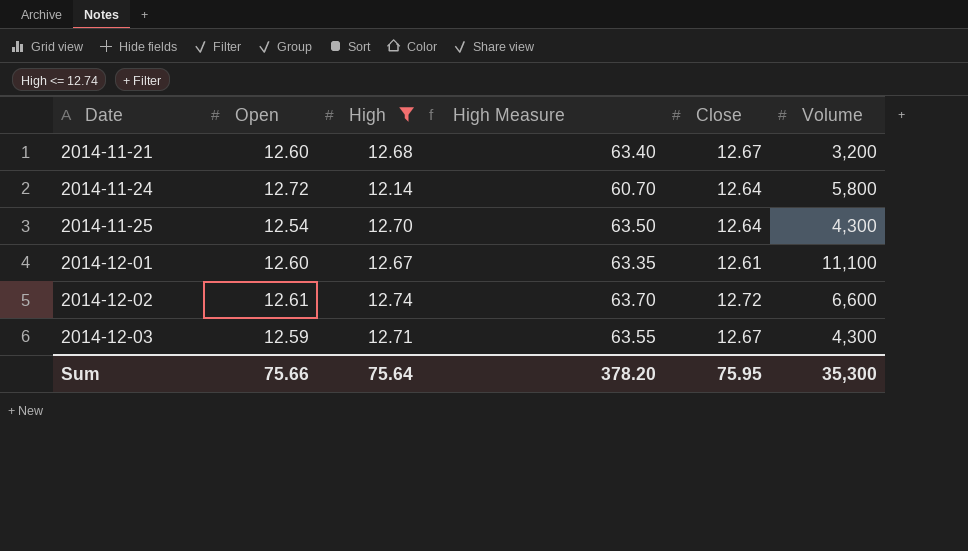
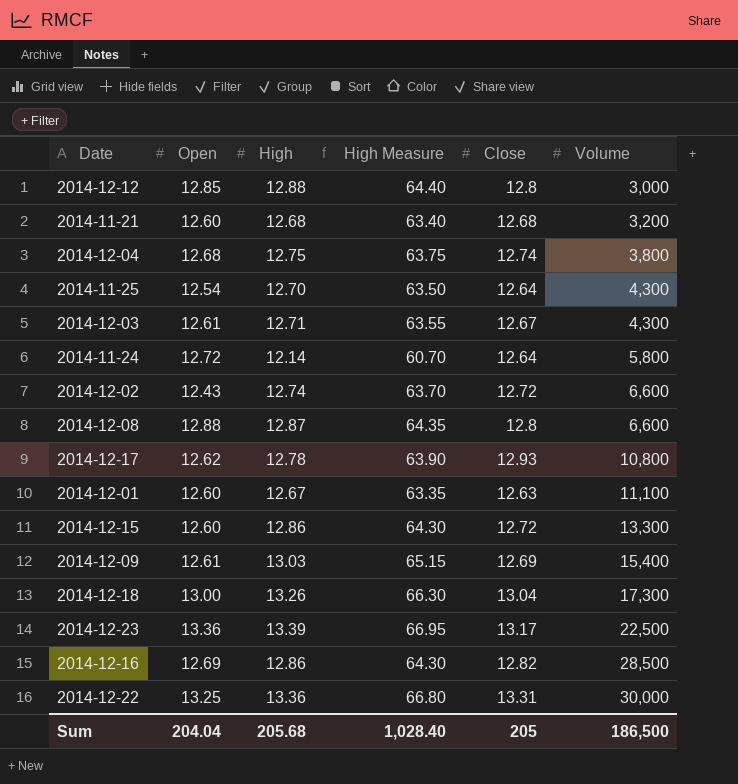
filter: High <= 12.74 -> none
row order: Date ascending -> Volume ascending
2014-11-21 | Close: 12.67 -> 12.68
2014-12-03 | Open: 12.59 -> 12.61
2014-12-02 | Open: 12.61 -> 12.43
2014-12-01 | Close: 12.61 -> 12.63
Sum | Open: 75.66 -> 204.04
Sum | High: 75.64 -> 205.68
Sum | High Measure: 378.20 -> 1,028.40
Sum | Close: 75.95 -> 205
Sum | Volume: 35,300 -> 186,500

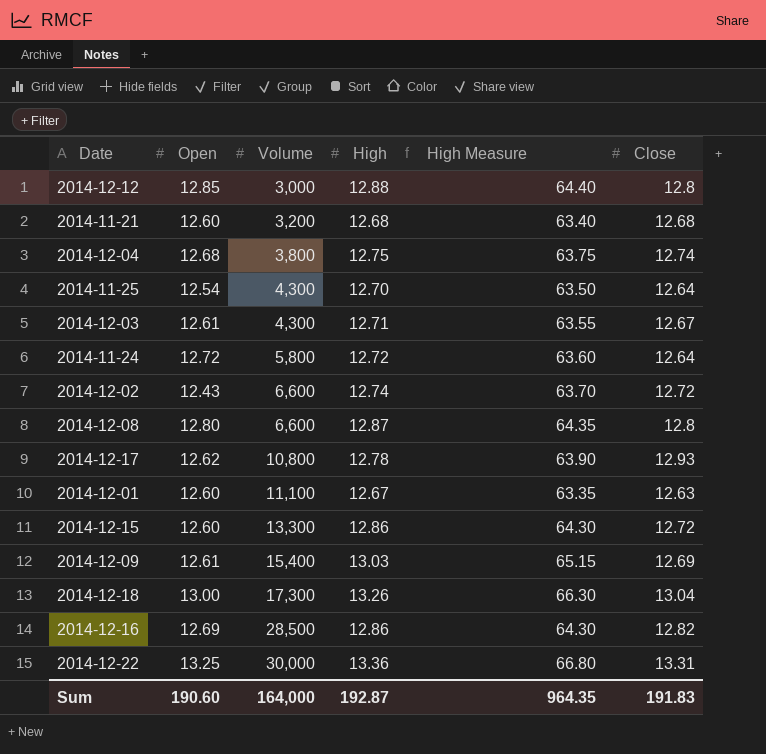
column Volume | position: 6 -> 3
row 2014-12-23: 13.36 | 13.39 | 66.95 | 13.17 | 22,500 -> none
2014-11-24 | High: 12.14 -> 12.72
2014-11-24 | High Measure: 60.70 -> 63.60
2014-12-08 | Open: 12.88 -> 12.80
Sum | Open: 204.04 -> 190.60
Sum | Volume: 186,500 -> 164,000
Sum | High: 205.68 -> 192.87
Sum | High Measure: 1,028.40 -> 964.35
Sum | Close: 205 -> 191.83

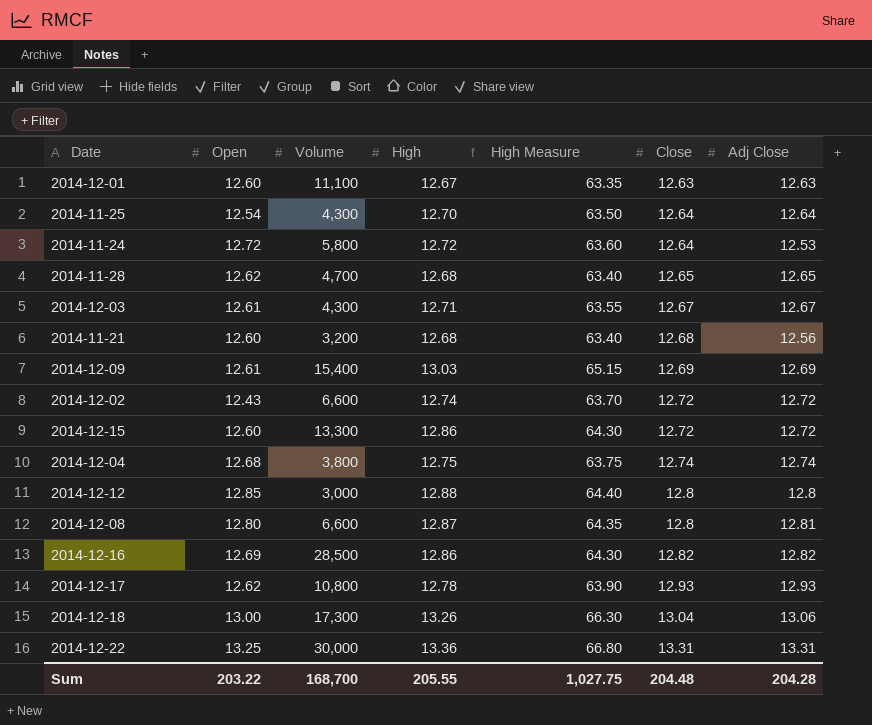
row order: Volume ascending -> Close ascending
column Adj Close | position: none -> 7
row 2014-11-28: none -> 12.62 | 4,700 | 12.68 | 63.40 | 12.65 | 12.65
Sum | Open: 190.60 -> 203.22
Sum | Volume: 164,000 -> 168,700
Sum | High: 192.87 -> 205.55
Sum | High Measure: 964.35 -> 1,027.75
Sum | Close: 191.83 -> 204.48

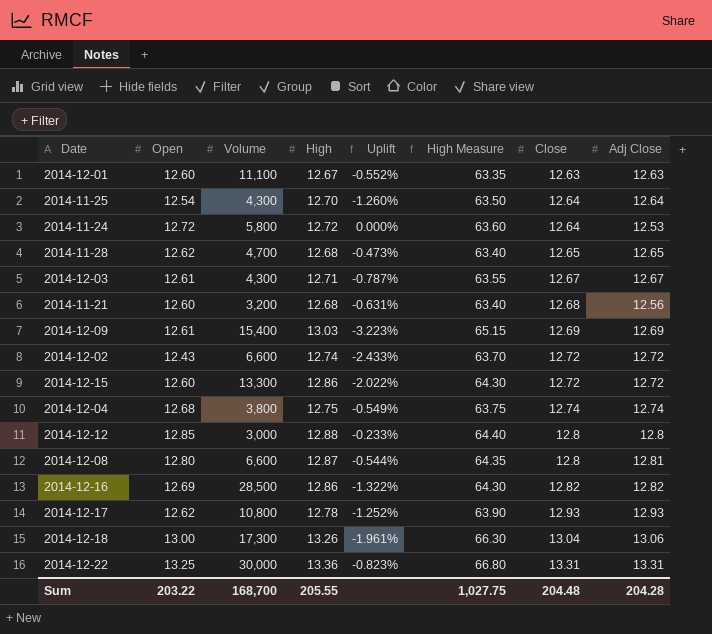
column Uplift | formula: none -> ([Open] - [High]) / [High]

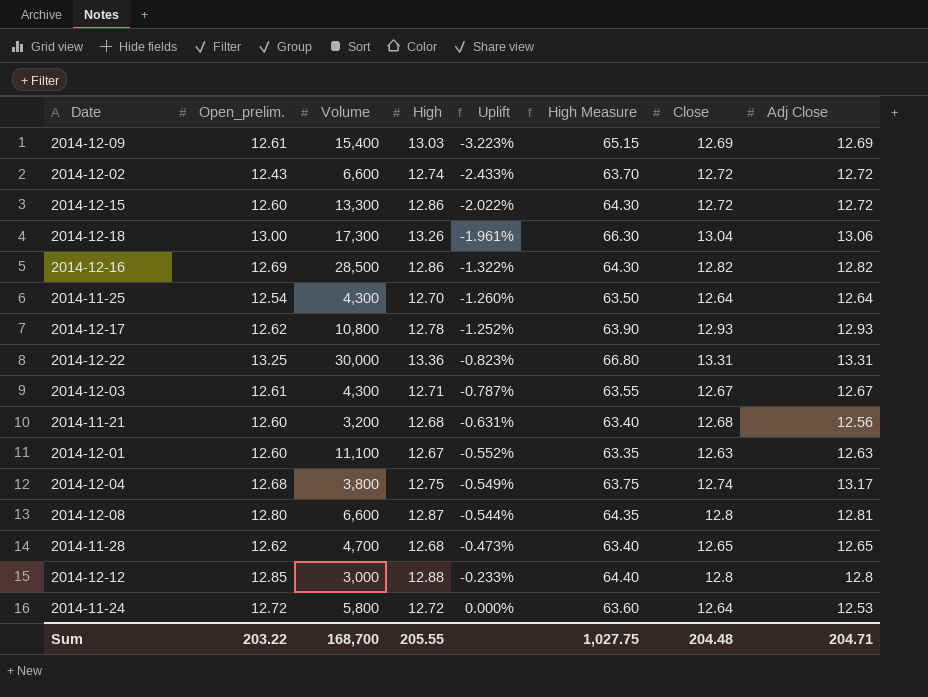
row order: Close ascending -> Uplift ascending
column name: Open -> Open_prelim.
2014-12-04 | Adj Close: 12.74 -> 13.17
Sum | Adj Close: 204.28 -> 204.71

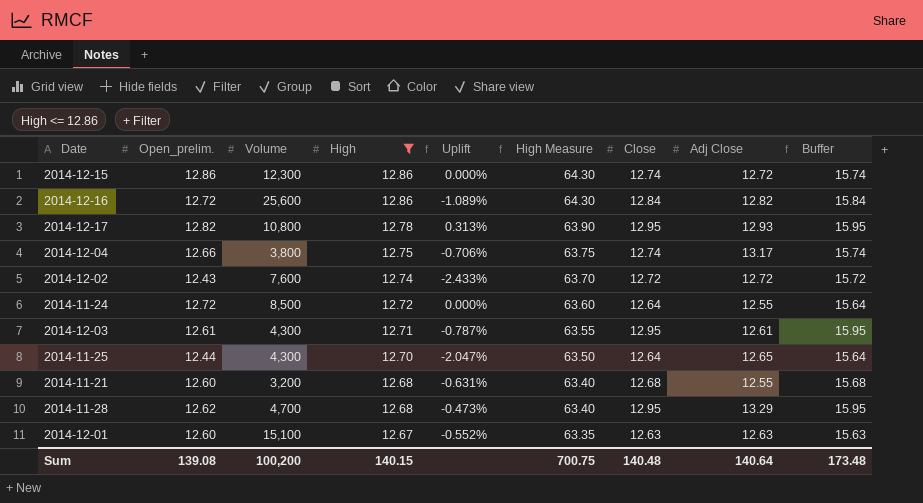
filter: none -> High <= 12.86
row order: Uplift ascending -> High descending
column Buffer | formula: none -> [Close] + 3
2014-12-15 | Open_prelim.: 12.60 -> 12.86
2014-12-15 | Volume: 13,300 -> 12,300
2014-12-15 | Uplift: -2.022% -> 0.000%
2014-12-15 | Close: 12.72 -> 12.74
2014-12-16 | Open_prelim.: 12.69 -> 12.72
2014-12-16 | Volume: 28,500 -> 25,600
2014-12-16 | Uplift: -1.322% -> -1.089%
2014-12-16 | Close: 12.82 -> 12.84
2014-12-17 | Open_prelim.: 12.62 -> 12.82
2014-12-17 | Uplift: -1.252% -> 0.313%
2014-12-17 | Close: 12.93 -> 12.95
2014-12-04 | Open_prelim.: 12.68 -> 12.66
2014-12-04 | Uplift: -0.549% -> -0.706%
2014-12-02 | Volume: 6,600 -> 7,600
2014-11-24 | Volume: 5,800 -> 8,500
2014-11-24 | Adj Close: 12.53 -> 12.55
2014-12-03 | Close: 12.67 -> 12.95
2014-12-03 | Adj Close: 12.67 -> 12.61
2014-11-25 | Open_prelim.: 12.54 -> 12.44
2014-11-25 | Uplift: -1.260% -> -2.047%
2014-11-25 | Adj Close: 12.64 -> 12.65
2014-11-21 | Adj Close: 12.56 -> 12.55
2014-11-28 | Close: 12.65 -> 12.95
2014-11-28 | Adj Close: 12.65 -> 13.29
2014-12-01 | Volume: 11,100 -> 15,100
Sum | Open_prelim.: 203.22 -> 139.08
Sum | Volume: 168,700 -> 100,200
Sum | High: 205.55 -> 140.15
Sum | High Measure: 1,027.75 -> 700.75
Sum | Close: 204.48 -> 140.48
Sum | Adj Close: 204.71 -> 140.64

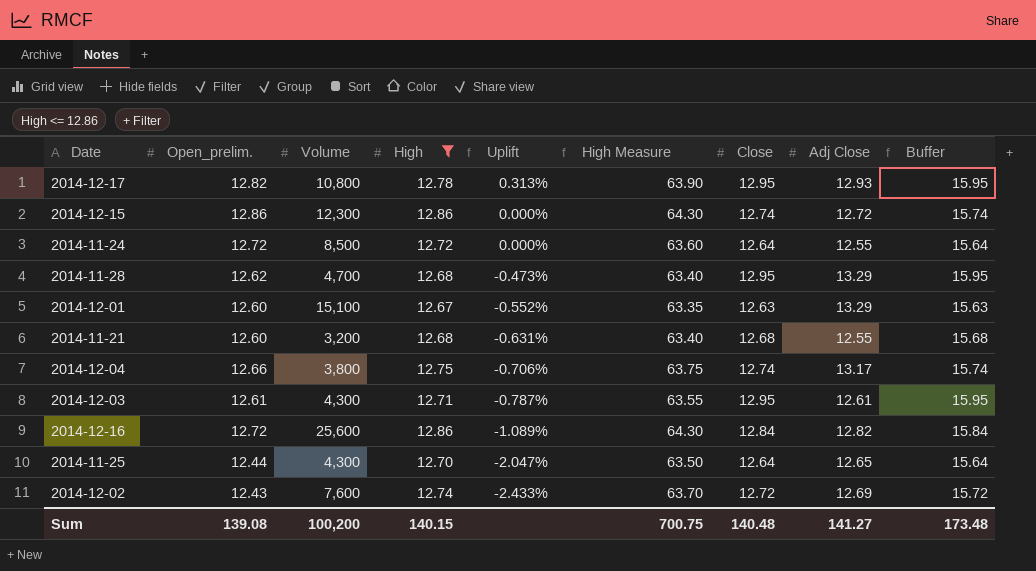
row order: High descending -> Uplift descending
2014-12-01 | Adj Close: 12.63 -> 13.29
2014-12-02 | Adj Close: 12.72 -> 12.69
Sum | Adj Close: 140.64 -> 141.27

